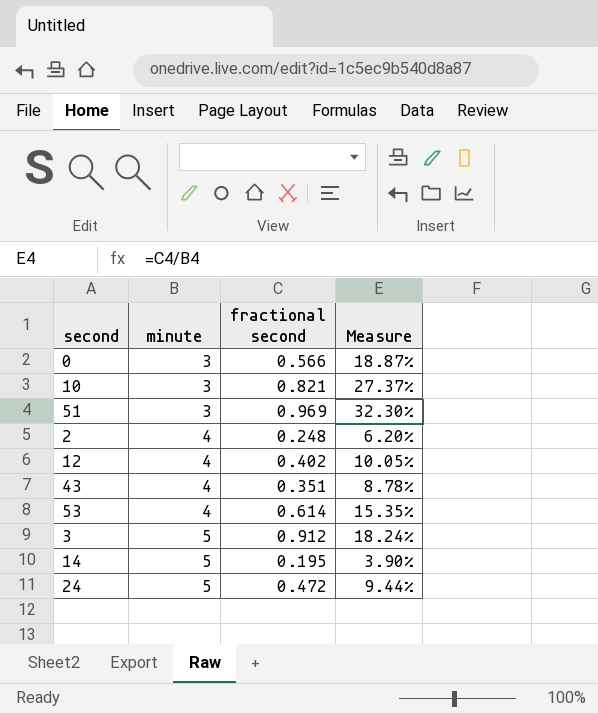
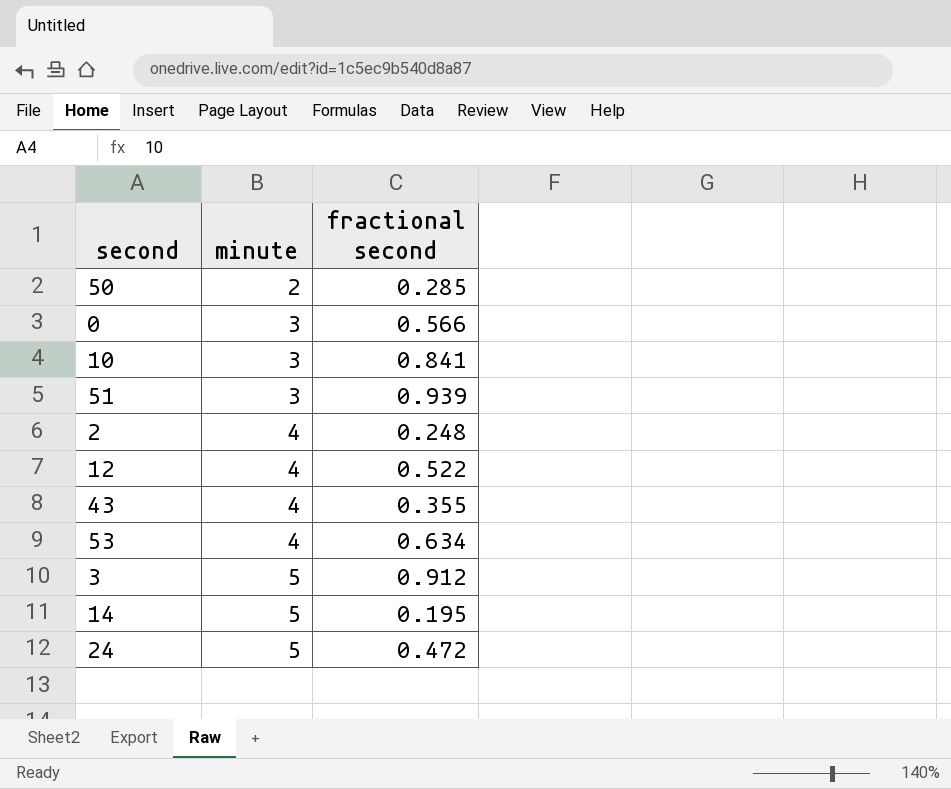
column Measure | formula: [fractional second] / [minute] -> none
row 50: none -> 2 | 0.285
10 | fractional second: 0.821 -> 0.841
51 | fractional second: 0.969 -> 0.939
12 | fractional second: 0.402 -> 0.522
43 | fractional second: 0.351 -> 0.355
53 | fractional second: 0.614 -> 0.634

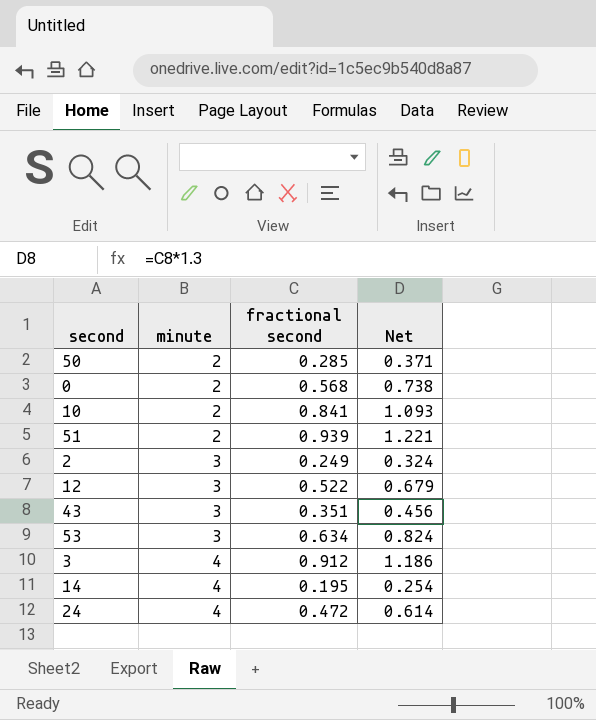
column Net | formula: none -> [fractional second] * 1.3
0 | minute: 3 -> 2
0 | fractional second: 0.566 -> 0.568
10 | minute: 3 -> 2
51 | minute: 3 -> 2
2 | minute: 4 -> 3
2 | fractional second: 0.248 -> 0.249
12 | minute: 4 -> 3
43 | minute: 4 -> 3
43 | fractional second: 0.355 -> 0.351
53 | minute: 4 -> 3
3 | minute: 5 -> 4
14 | minute: 5 -> 4
24 | minute: 5 -> 4

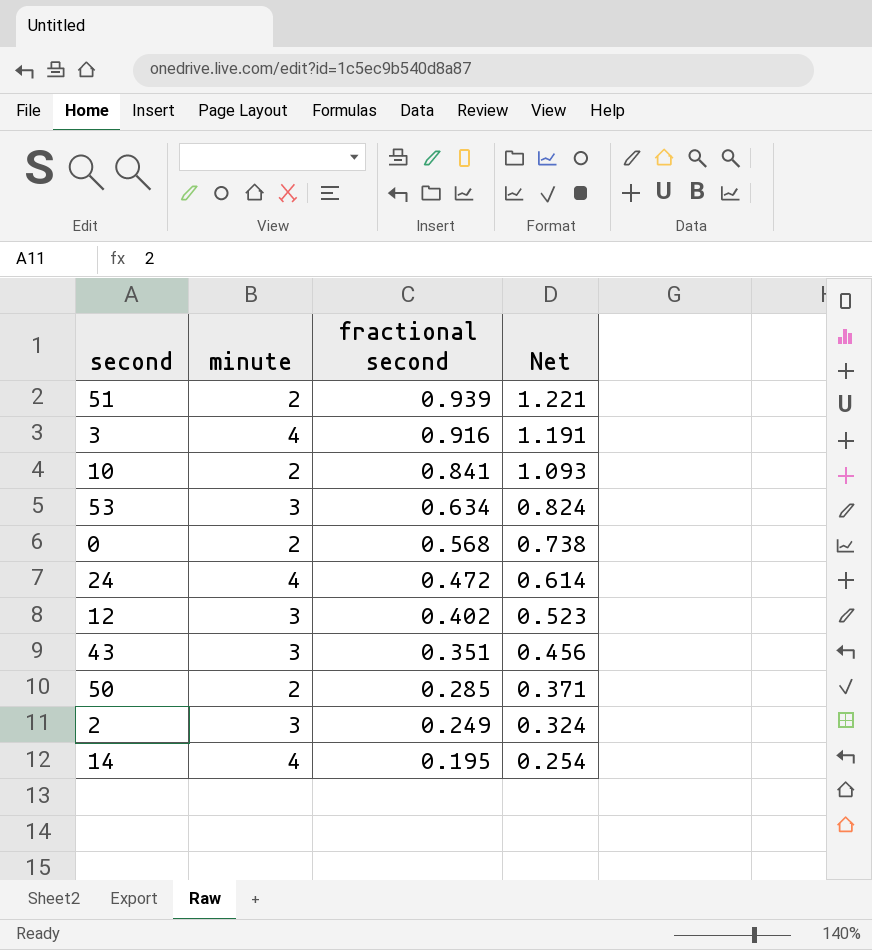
row order: minute ascending -> fractional second descending
3 | fractional second: 0.912 -> 0.916
3 | Net: 1.186 -> 1.191
12 | fractional second: 0.522 -> 0.402
12 | Net: 0.679 -> 0.523

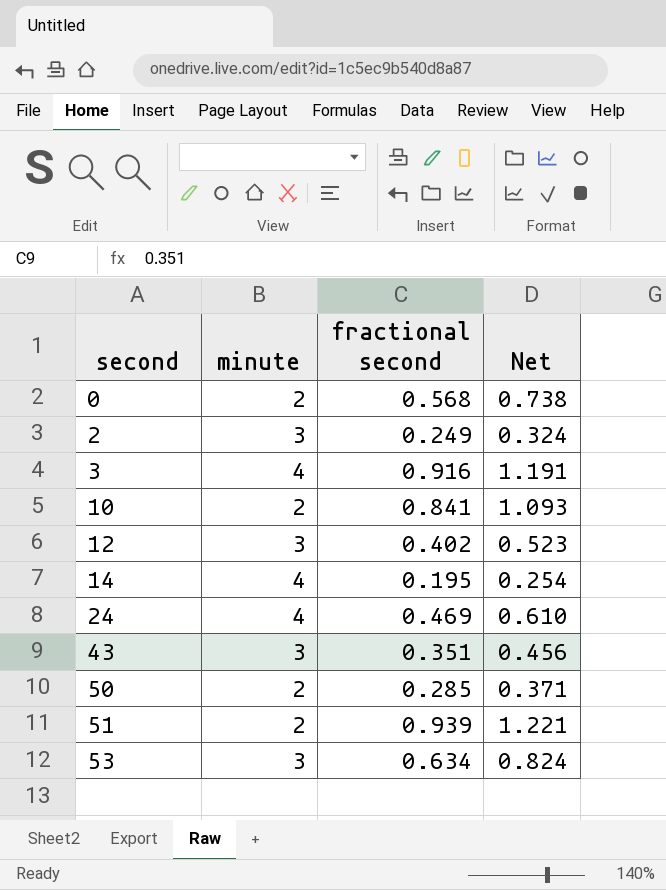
row order: fractional second descending -> second ascending
24 | fractional second: 0.472 -> 0.469
24 | Net: 0.614 -> 0.610

